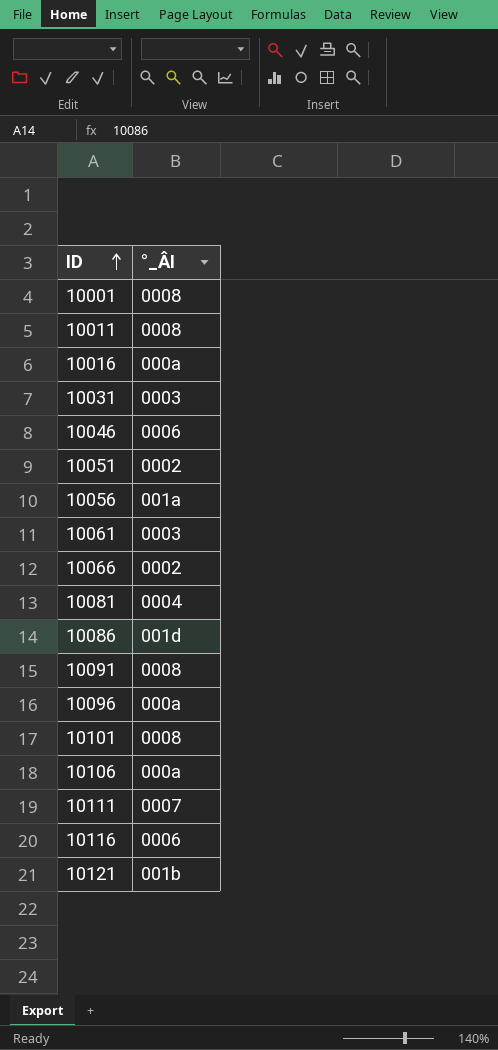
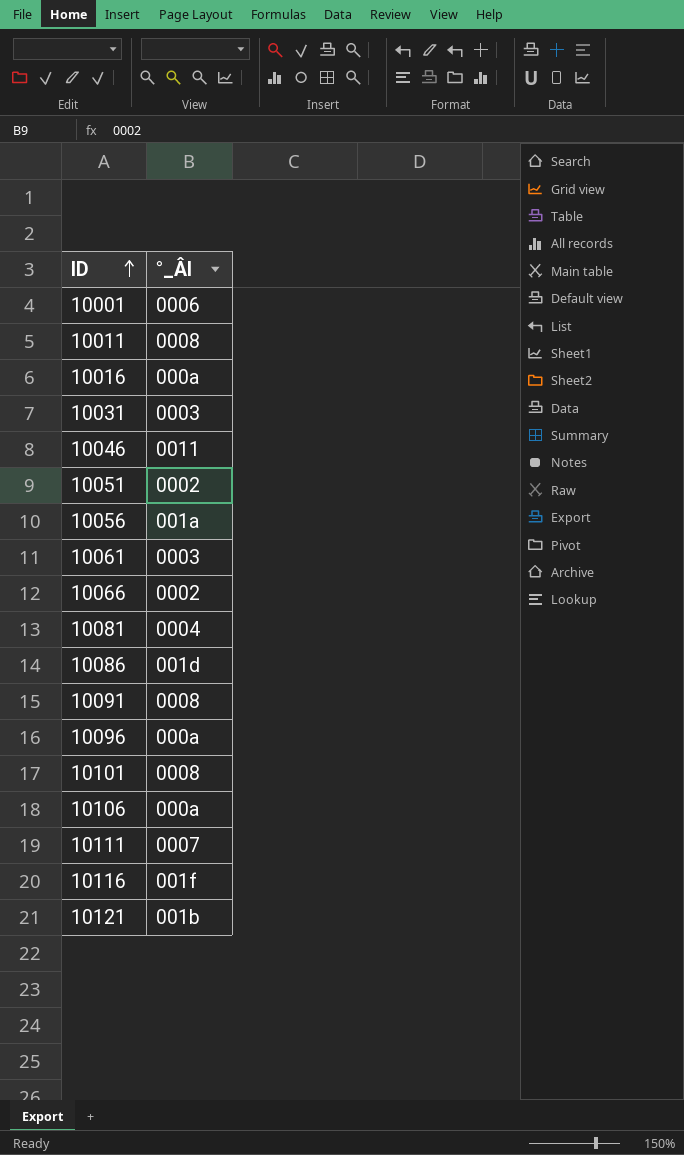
10001 | °_ÂI: 0008 -> 0006
10046 | °_ÂI: 0006 -> 0011
10116 | °_ÂI: 0006 -> 001f

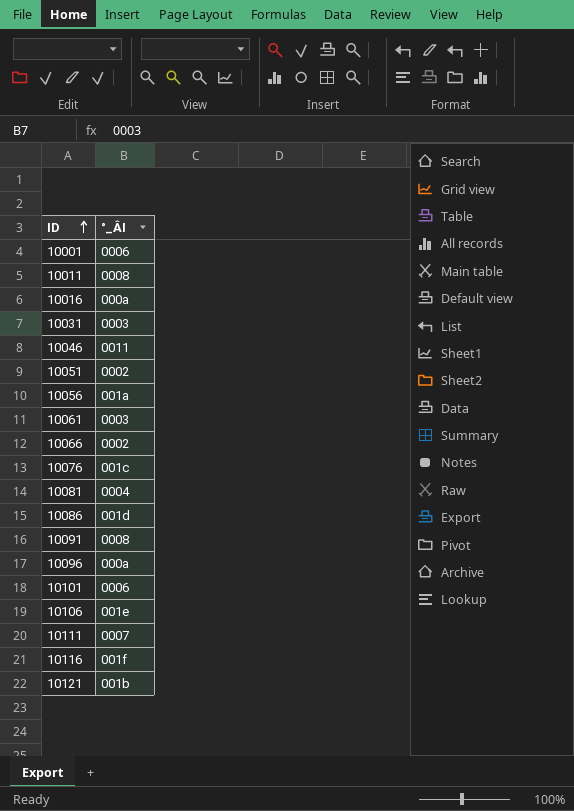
row 10076: none -> 001c
10101 | °_ÂI: 0008 -> 0006
10106 | °_ÂI: 000a -> 001e

